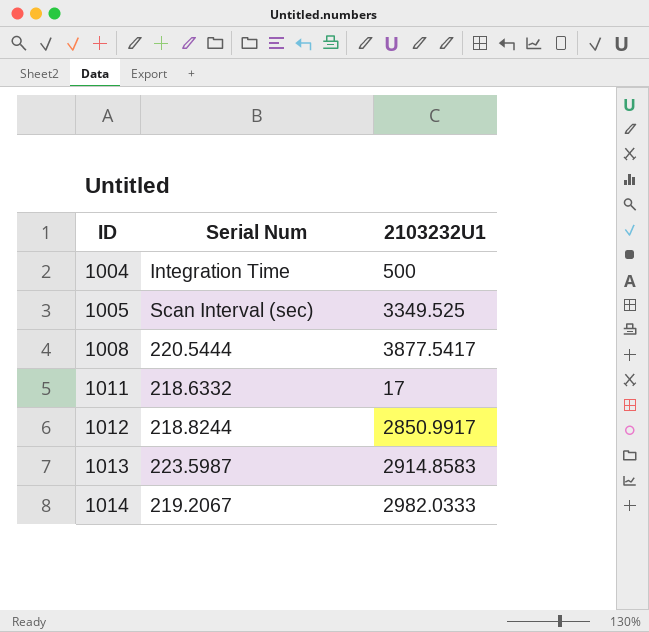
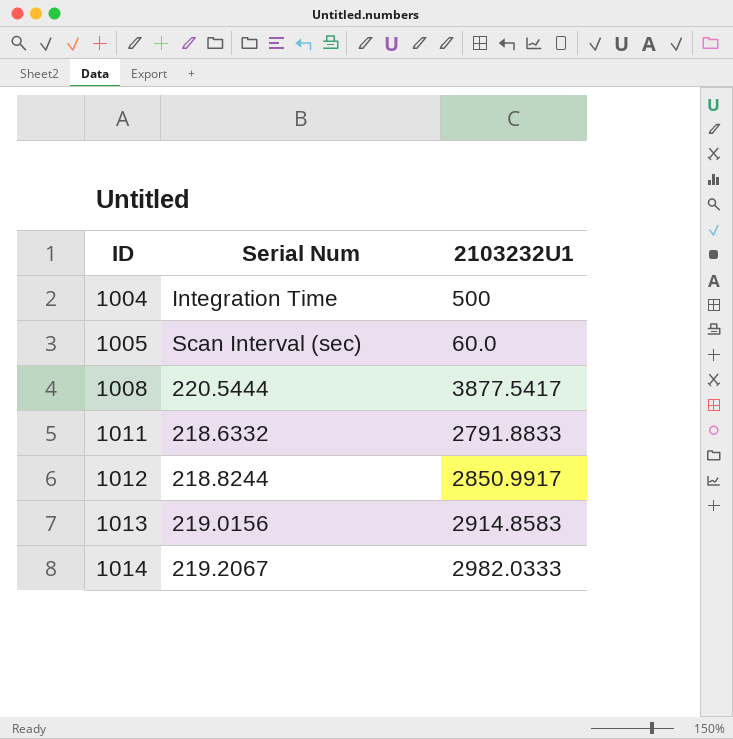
1005 | 2103232U1: 3349.525 -> 60.0
1011 | 2103232U1: 17 -> 2791.8833
1013 | Serial Num: 223.5987 -> 219.0156

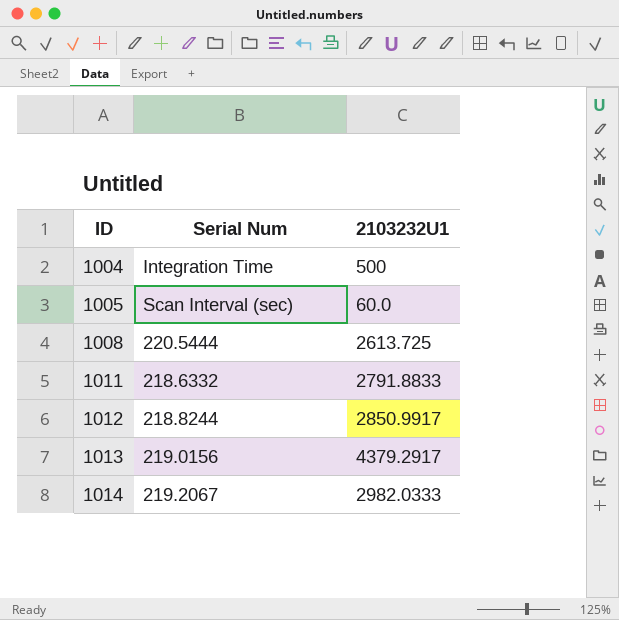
1008 | 2103232U1: 3877.5417 -> 2613.725
1013 | 2103232U1: 2914.8583 -> 4379.2917

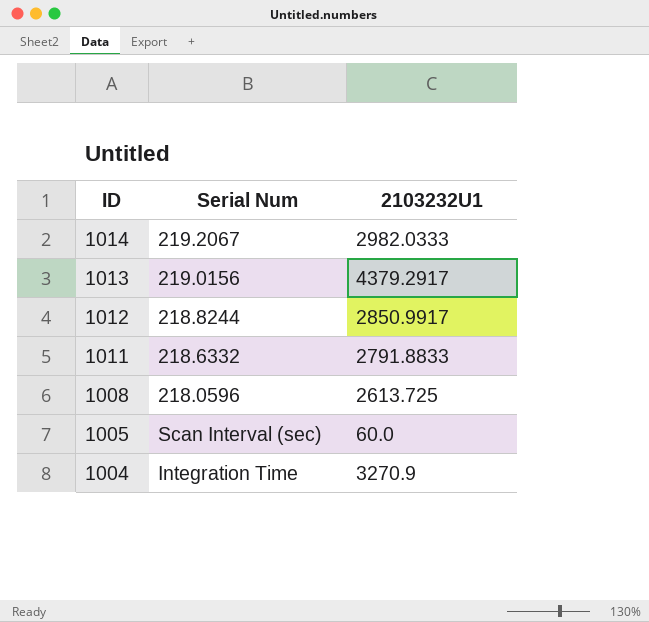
row order: ID ascending -> ID descending
1008 | Serial Num: 220.5444 -> 218.0596
1004 | 2103232U1: 500 -> 3270.9

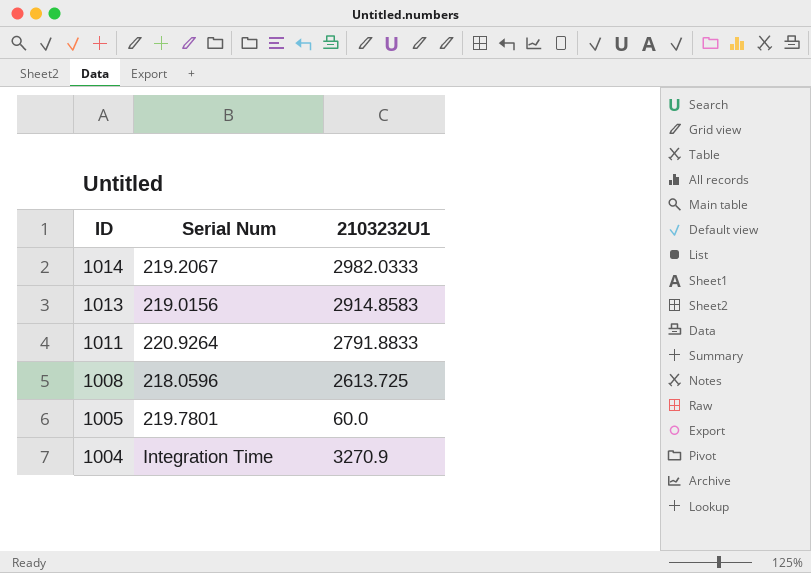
row 1012: 218.8244 | 2850.9917 -> none
1013 | 2103232U1: 4379.2917 -> 2914.8583
1011 | Serial Num: 218.6332 -> 220.9264
1005 | Serial Num: Scan Interval (sec) -> 219.7801

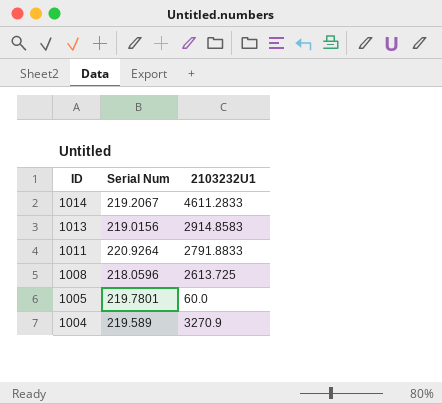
1014 | 2103232U1: 2982.0333 -> 4611.2833
1004 | Serial Num: Integration Time -> 219.589

